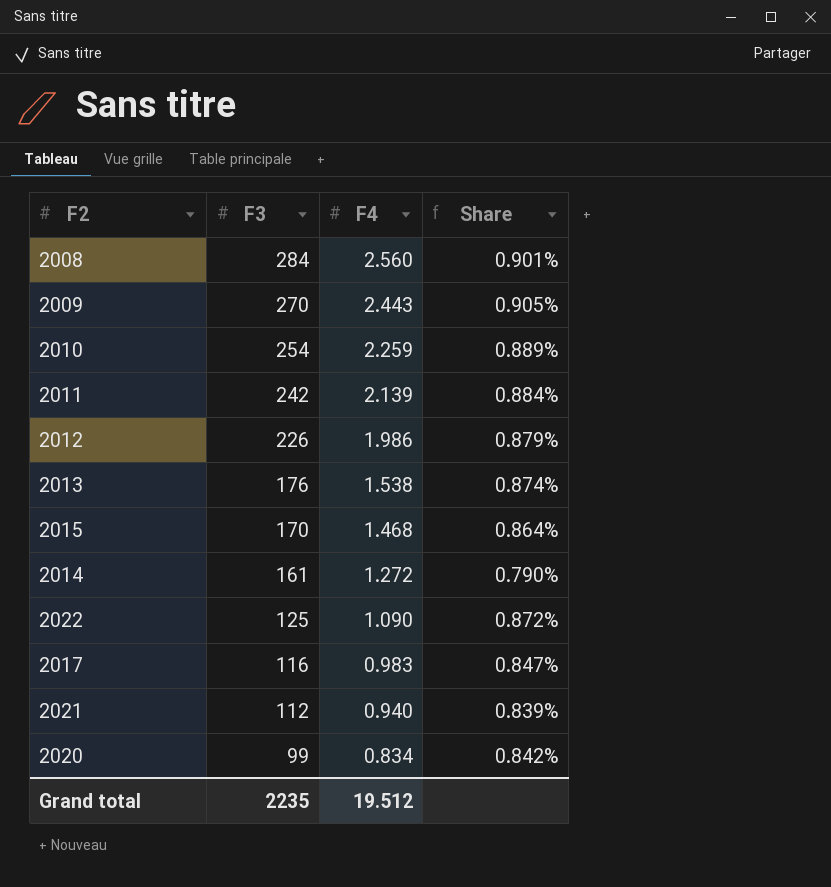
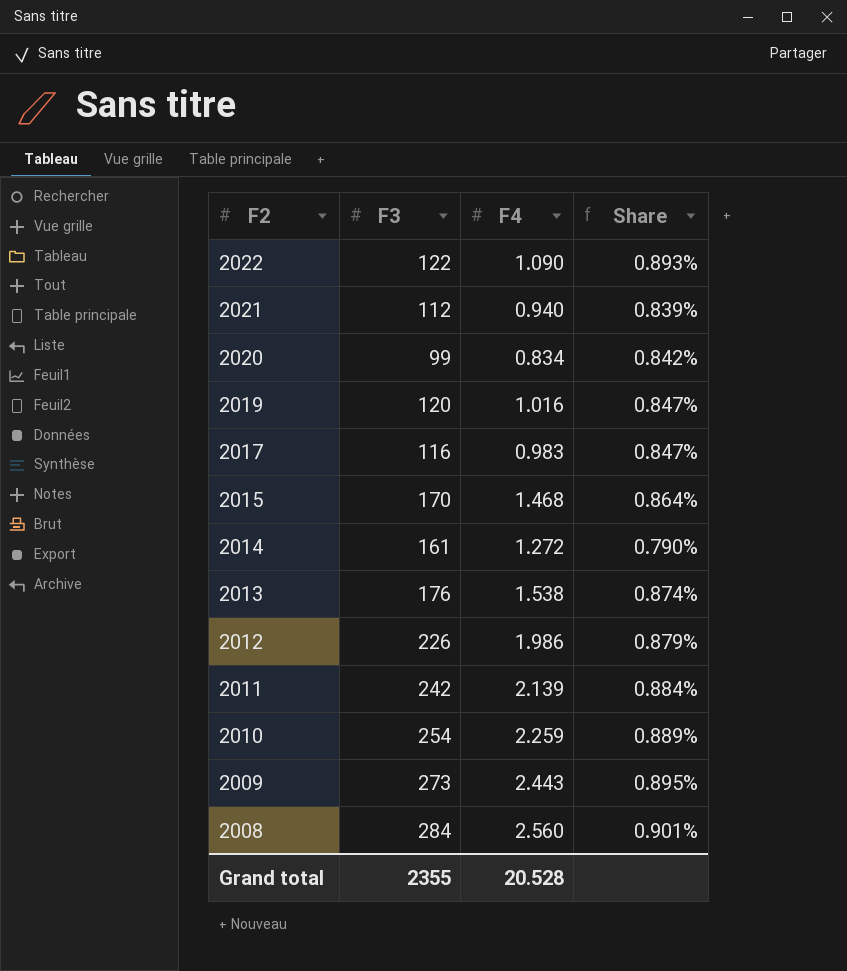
row order: F3 descending -> F2 descending
2022 | F3: 125 -> 122
2022 | Share: 0.872% -> 0.893%
row 2019: none -> 120 | 1.016 | 0.847%
2009 | F3: 270 -> 273
2009 | Share: 0.905% -> 0.895%
Grand total | F3: 2235 -> 2355
Grand total | F4: 19.512 -> 20.528

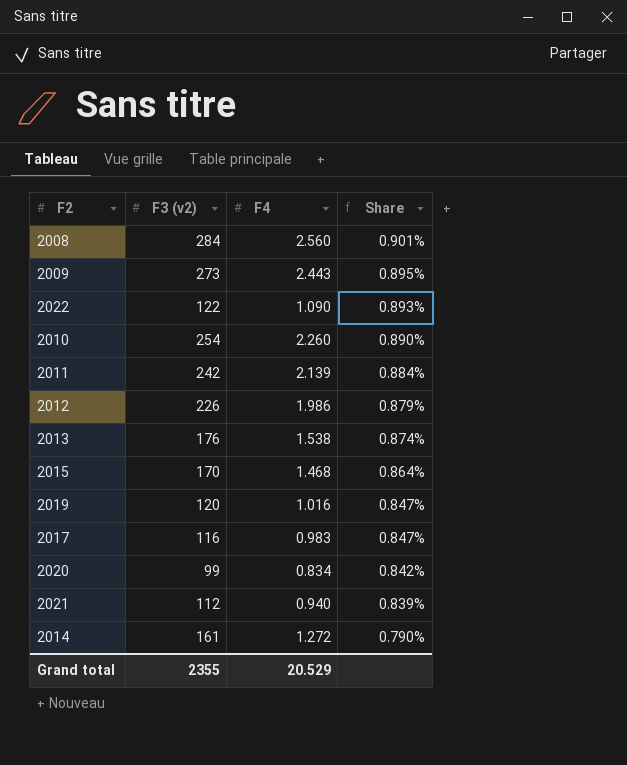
row order: F2 descending -> Share descending
column name: F3 -> F3 (v2)
2010 | F4: 2.259 -> 2.260
2010 | Share: 0.889% -> 0.890%
Grand total | F4: 20.528 -> 20.529

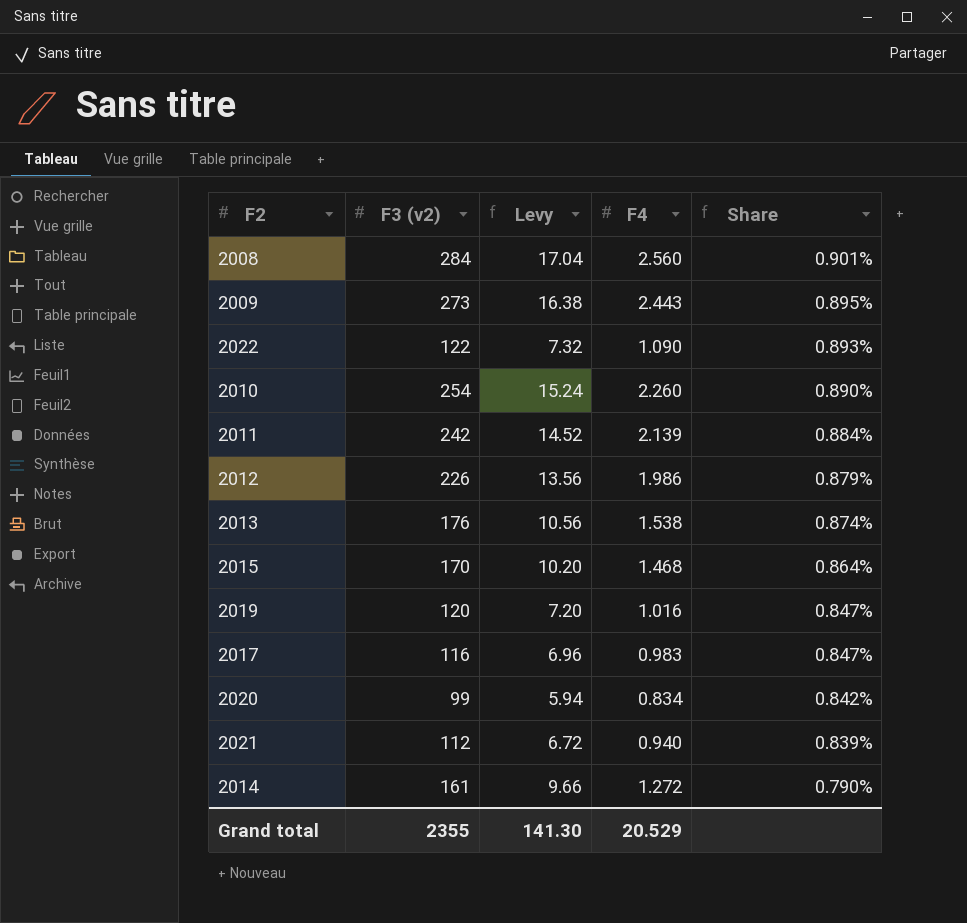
column Levy | formula: none -> [F3 (v2)] * 0.06

